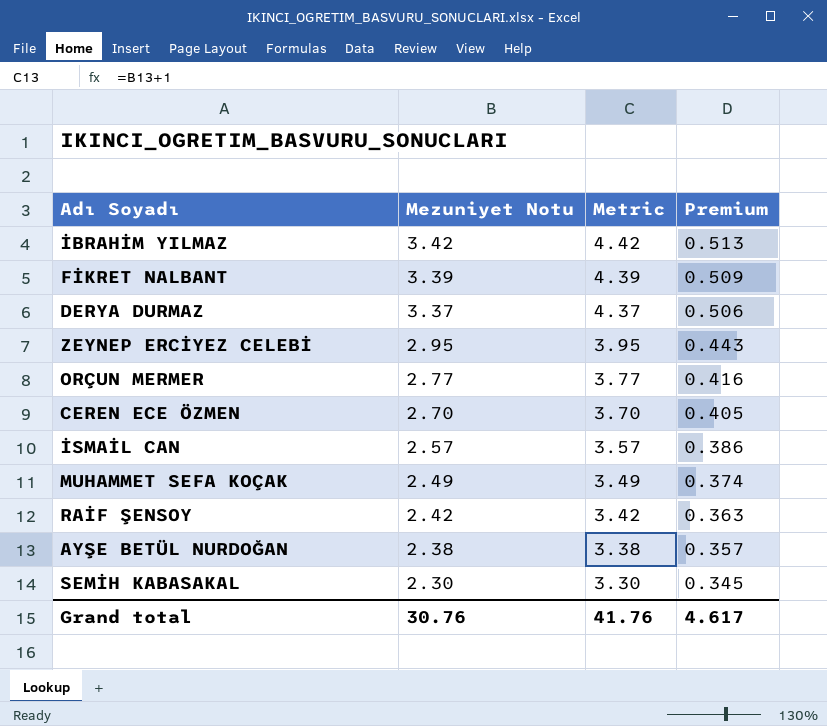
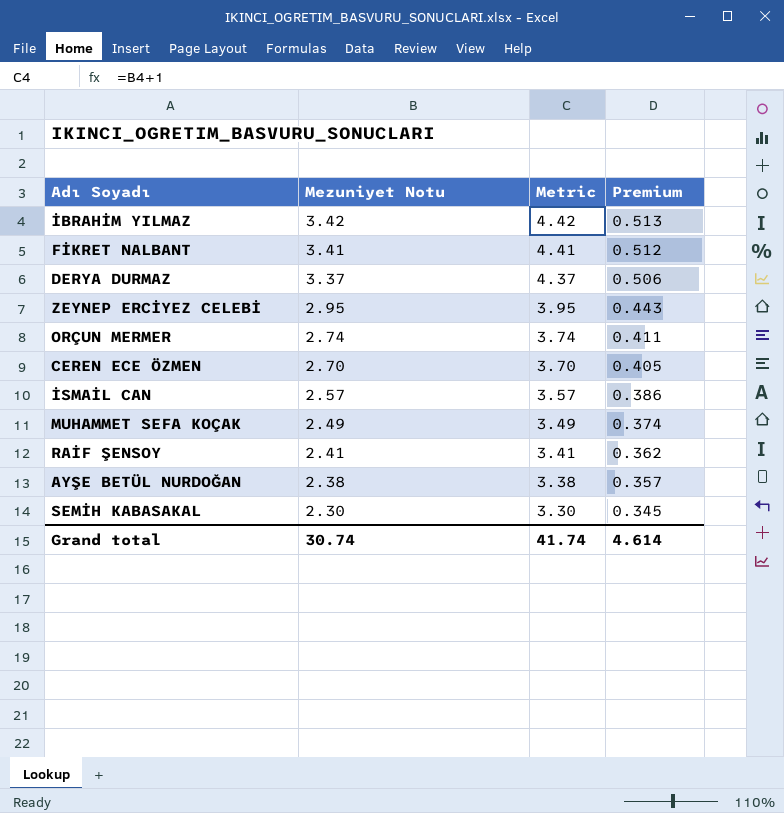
FİKRET NALBANT | Mezuniyet Notu: 3.39 -> 3.41
FİKRET NALBANT | Metric: 4.39 -> 4.41
FİKRET NALBANT | Premium: 0.509 -> 0.512
ORÇUN MERMER | Mezuniyet Notu: 2.77 -> 2.74
ORÇUN MERMER | Metric: 3.77 -> 3.74
ORÇUN MERMER | Premium: 0.416 -> 0.411
RAİF ŞENSOY | Mezuniyet Notu: 2.42 -> 2.41
RAİF ŞENSOY | Metric: 3.42 -> 3.41
RAİF ŞENSOY | Premium: 0.363 -> 0.362
Grand total | Mezuniyet Notu: 30.76 -> 30.74
Grand total | Metric: 41.76 -> 41.74
Grand total | Premium: 4.617 -> 4.614

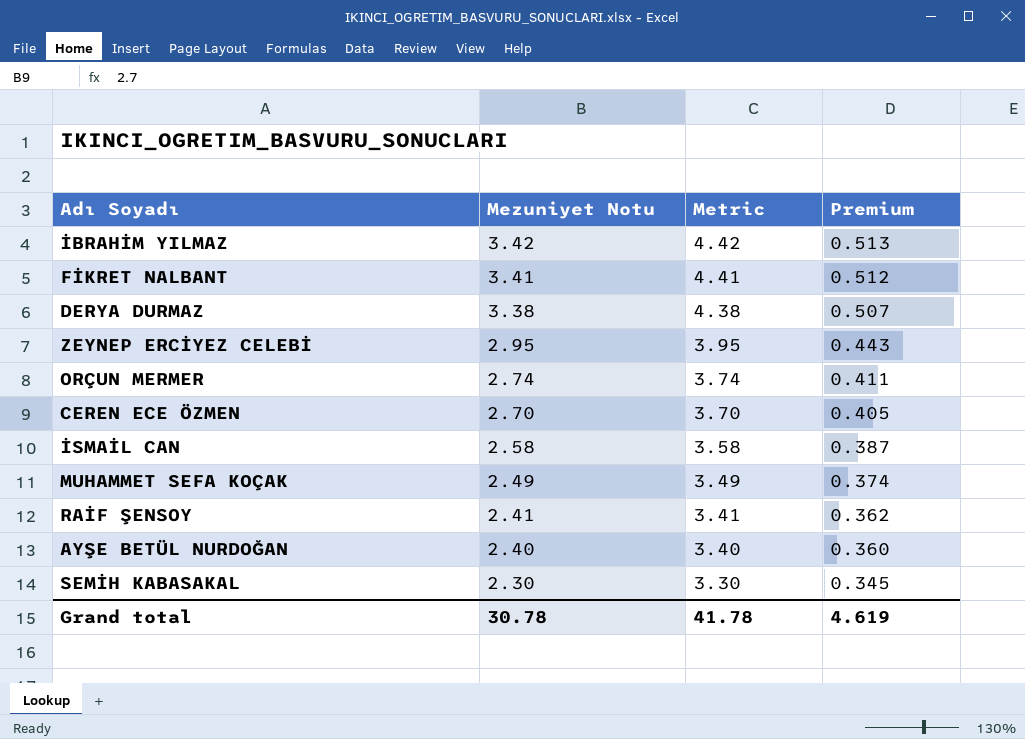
DERYA DURMAZ | Mezuniyet Notu: 3.37 -> 3.38
DERYA DURMAZ | Metric: 4.37 -> 4.38
DERYA DURMAZ | Premium: 0.506 -> 0.507
İSMAİL CAN | Mezuniyet Notu: 2.57 -> 2.58
İSMAİL CAN | Metric: 3.57 -> 3.58
İSMAİL CAN | Premium: 0.386 -> 0.387
AYŞE BETÜL NURDOĞAN | Mezuniyet Notu: 2.38 -> 2.40
AYŞE BETÜL NURDOĞAN | Metric: 3.38 -> 3.40
AYŞE BETÜL NURDOĞAN | Premium: 0.357 -> 0.360
Grand total | Mezuniyet Notu: 30.74 -> 30.78
Grand total | Metric: 41.74 -> 41.78
Grand total | Premium: 4.614 -> 4.619

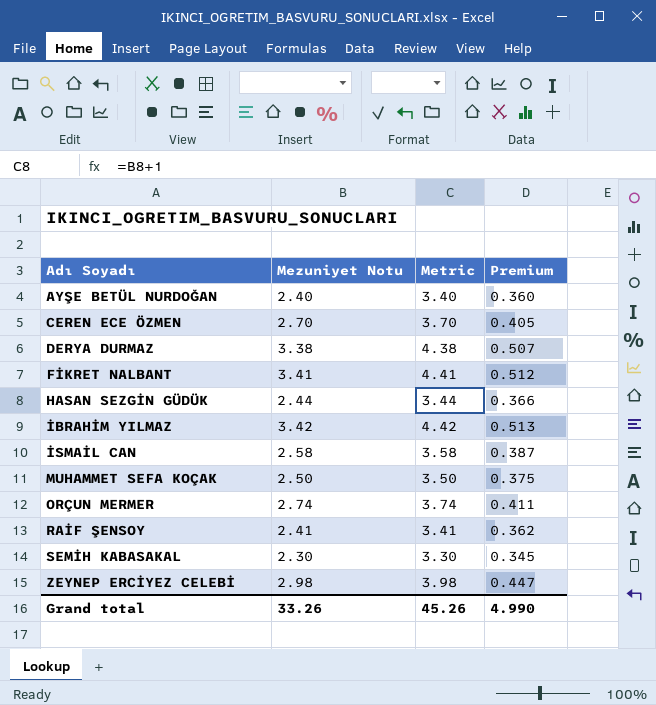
row order: Mezuniyet Notu descending -> Adı Soyadı ascending
row HASAN SEZGİN GÜDÜK: none -> 2.44 | 3.44 | 0.366
MUHAMMET SEFA KOÇAK | Mezuniyet Notu: 2.49 -> 2.50
MUHAMMET SEFA KOÇAK | Metric: 3.49 -> 3.50
MUHAMMET SEFA KOÇAK | Premium: 0.374 -> 0.375
ZEYNEP ERCİYEZ CELEBİ | Mezuniyet Notu: 2.95 -> 2.98
ZEYNEP ERCİYEZ CELEBİ | Metric: 3.95 -> 3.98
ZEYNEP ERCİYEZ CELEBİ | Premium: 0.443 -> 0.447
Grand total | Mezuniyet Notu: 30.78 -> 33.26
Grand total | Metric: 41.78 -> 45.26
Grand total | Premium: 4.619 -> 4.990

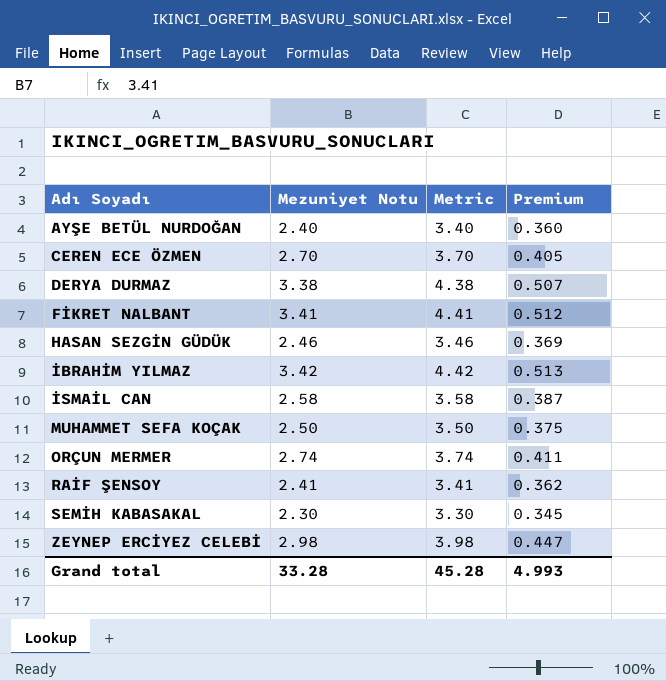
HASAN SEZGİN GÜDÜK | Mezuniyet Notu: 2.44 -> 2.46
HASAN SEZGİN GÜDÜK | Metric: 3.44 -> 3.46
HASAN SEZGİN GÜDÜK | Premium: 0.366 -> 0.369
Grand total | Mezuniyet Notu: 33.26 -> 33.28
Grand total | Metric: 45.26 -> 45.28
Grand total | Premium: 4.990 -> 4.993

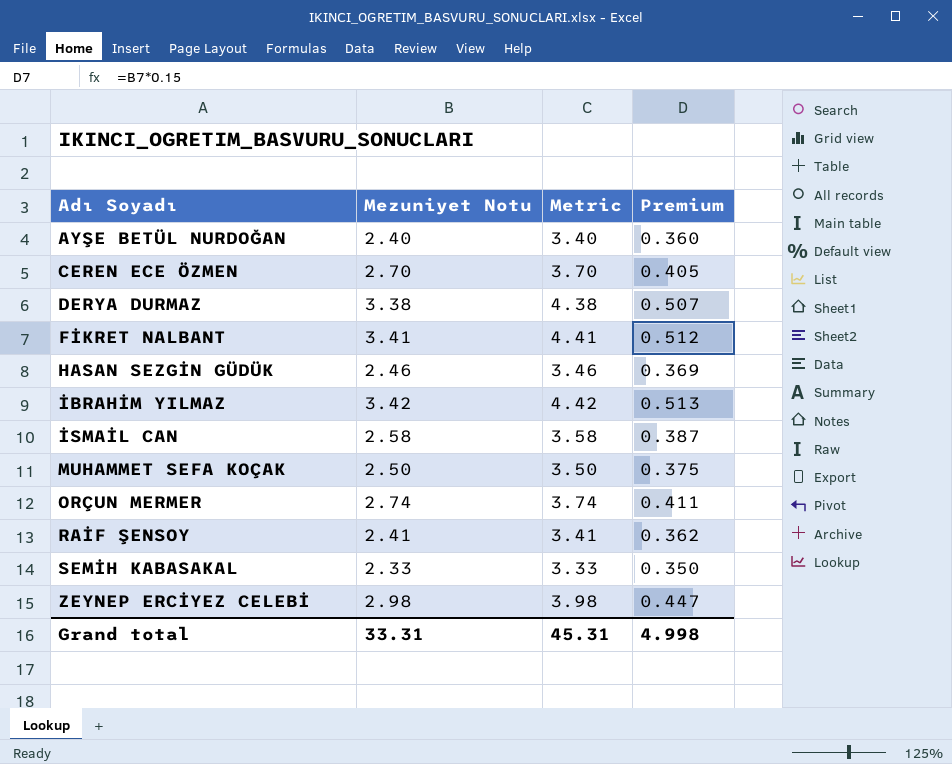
SEMİH KABASAKAL | Mezuniyet Notu: 2.30 -> 2.33
SEMİH KABASAKAL | Metric: 3.30 -> 3.33
SEMİH KABASAKAL | Premium: 0.345 -> 0.350
Grand total | Mezuniyet Notu: 33.28 -> 33.31
Grand total | Metric: 45.28 -> 45.31
Grand total | Premium: 4.993 -> 4.998

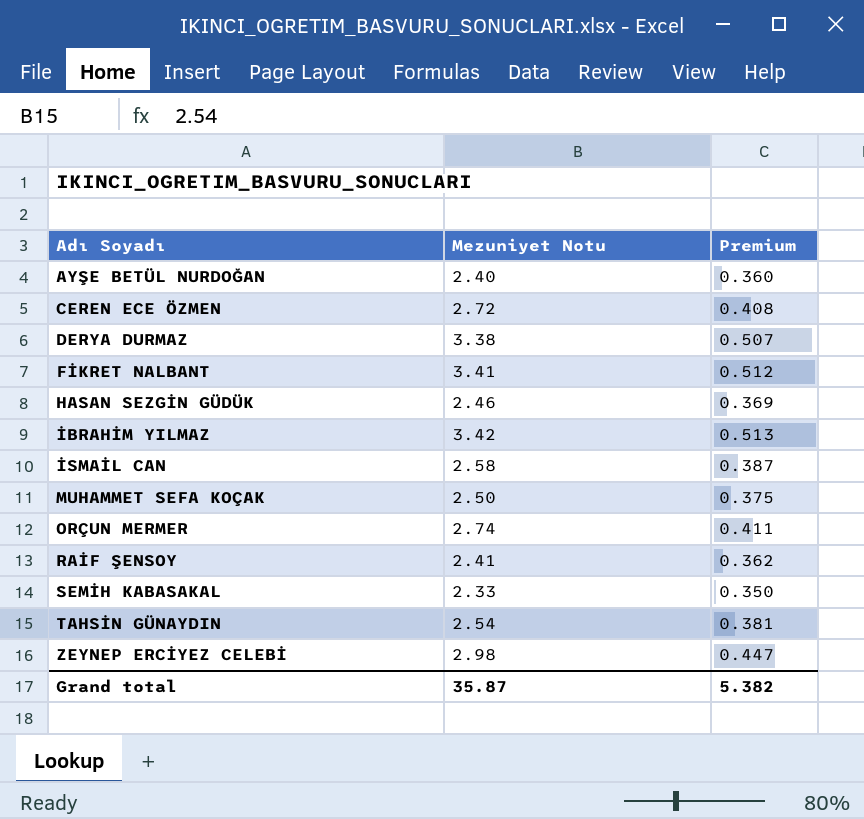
column Metric | formula: [Mezuniyet Notu] + 1 -> none
CEREN ECE ÖZMEN | Mezuniyet Notu: 2.70 -> 2.72
CEREN ECE ÖZMEN | Premium: 0.405 -> 0.408
row TAHSİN GÜNAYDIN: none -> 2.54 | 0.381
Grand total | Mezuniyet Notu: 33.31 -> 35.87
Grand total | Premium: 4.998 -> 5.382

